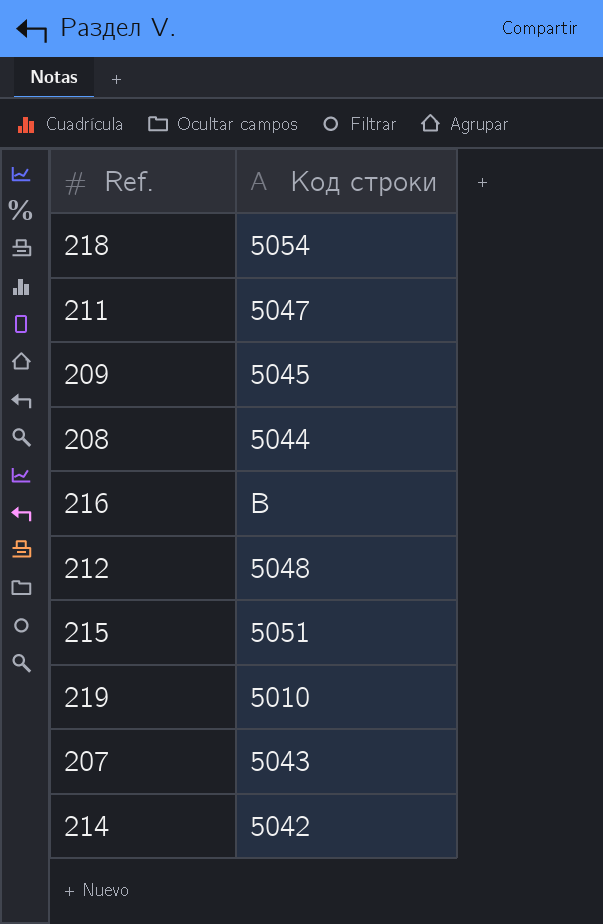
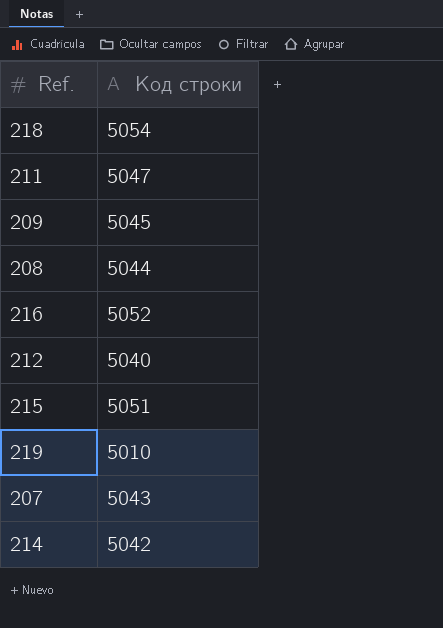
216 | Код строки: В -> 5052
212 | Код строки: 5048 -> 5040

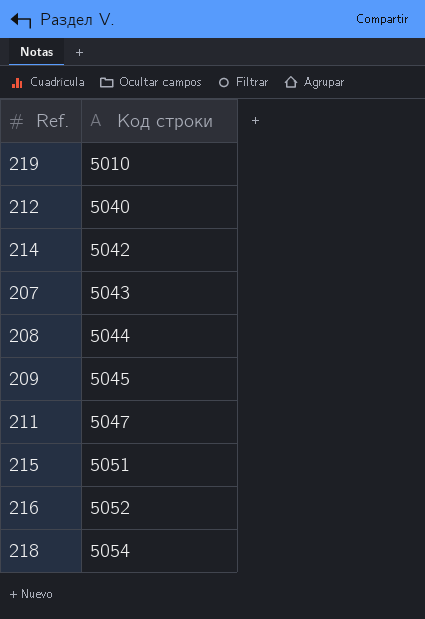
row order: none -> Код строки ascending

